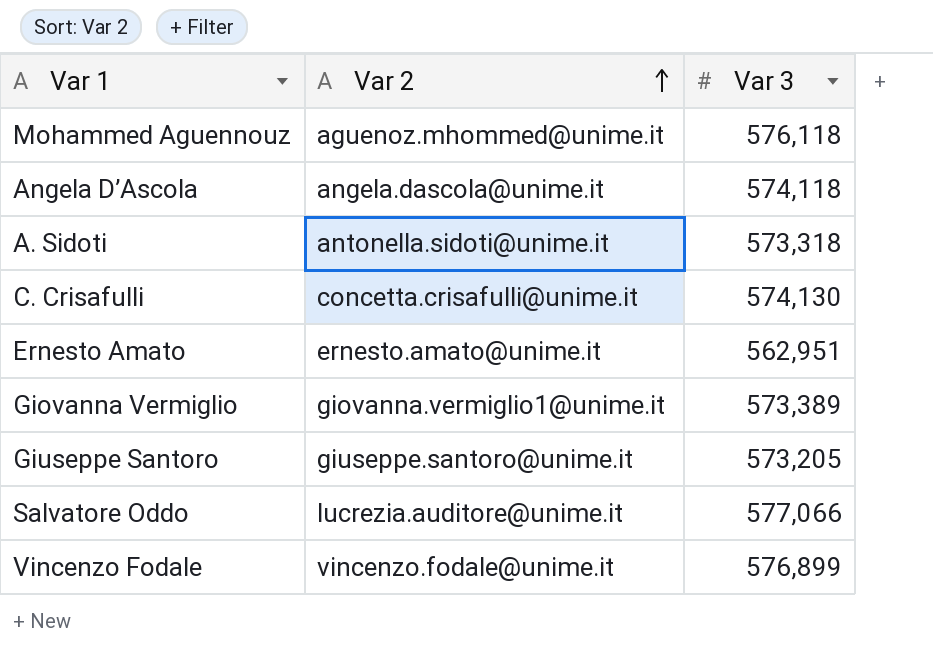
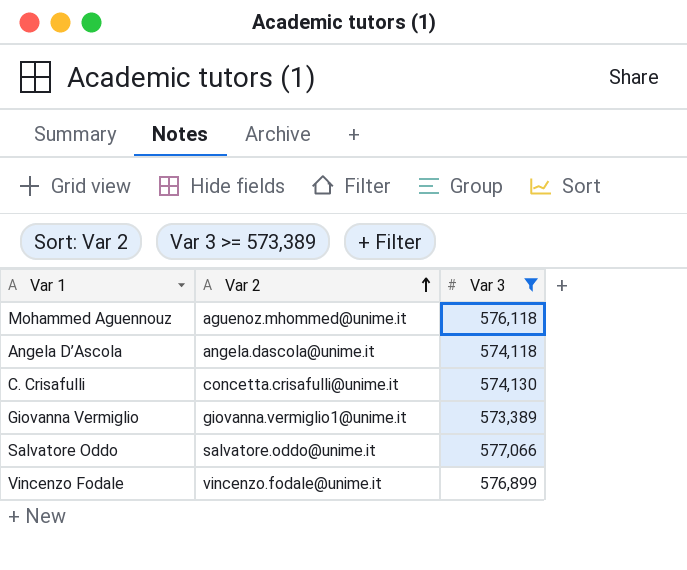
filter: none -> Var 3 >= 573,389
Salvatore Oddo | Var 2: lucrezia.auditore@unime.it -> salvatore.oddo@unime.it

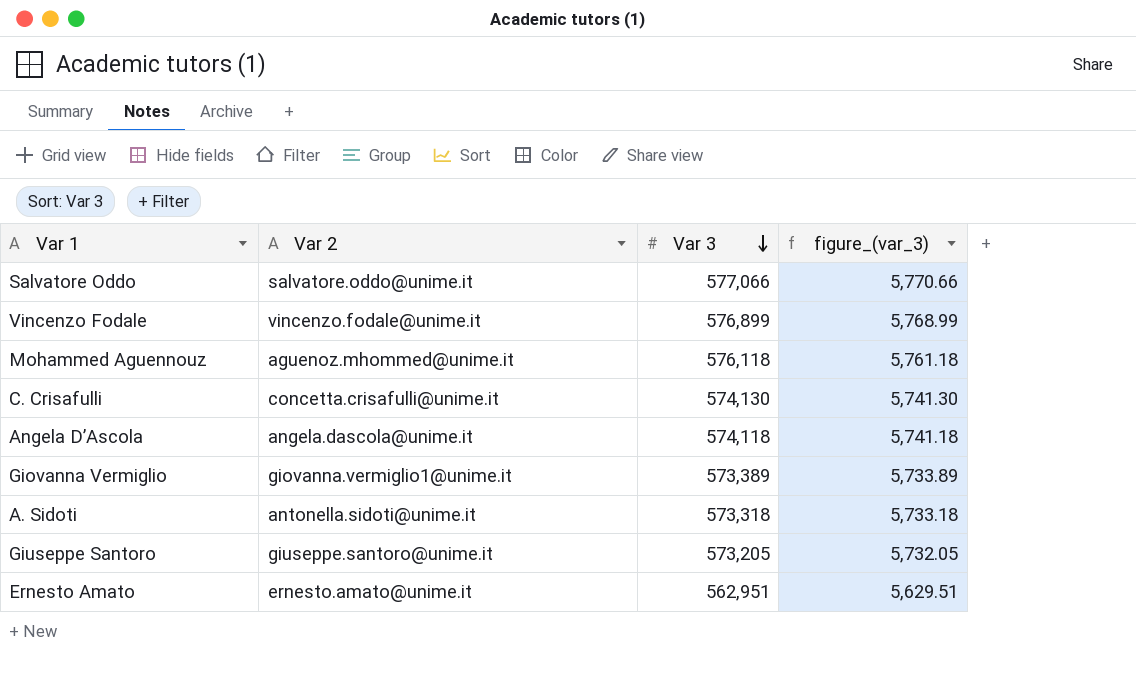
filter: Var 3 >= 573,389 -> none
row order: Var 2 ascending -> Var 3 descending
column figure_(var_3) | formula: none -> [Var 3] * 0.01

